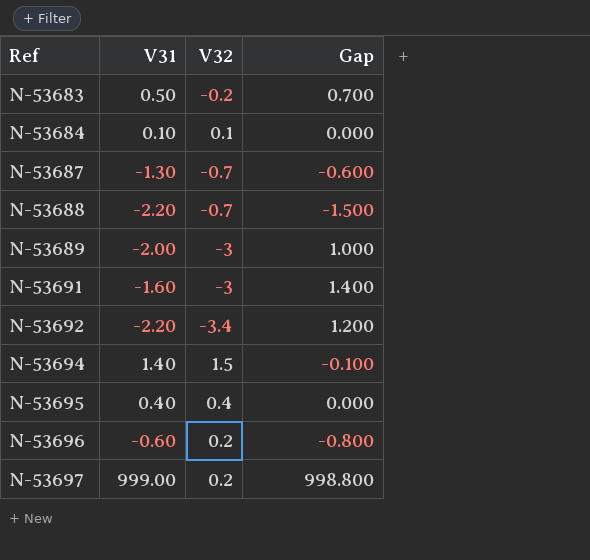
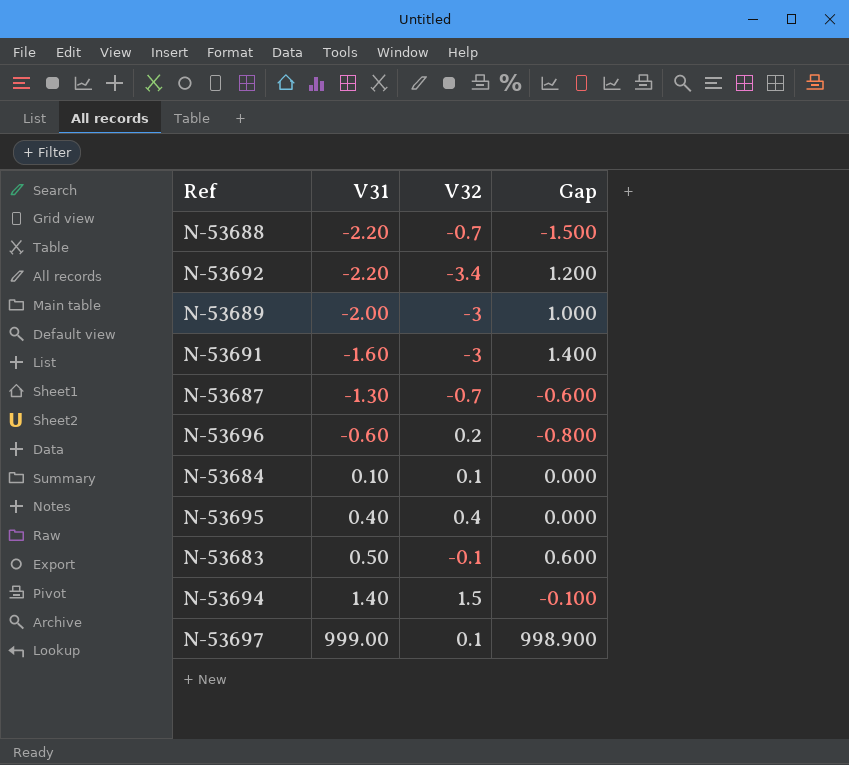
row order: Ref ascending -> V31 ascending
N-53683 | V32: -0.2 -> -0.1
N-53683 | Gap: 0.700 -> 0.600
N-53697 | V32: 0.2 -> 0.1
N-53697 | Gap: 998.800 -> 998.900

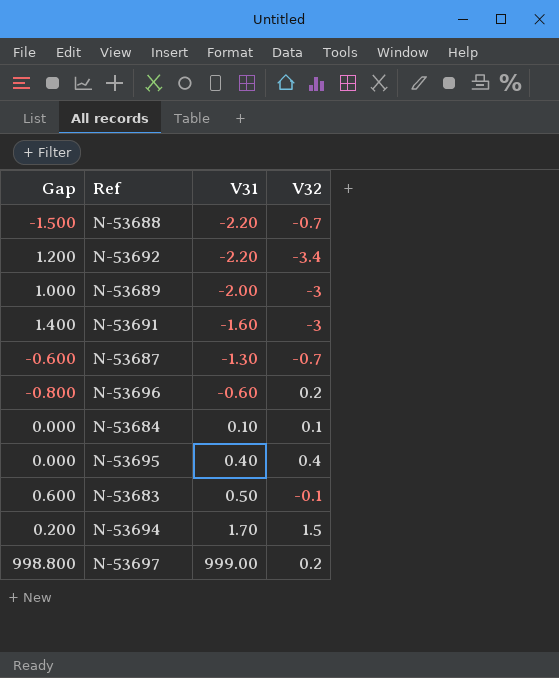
column Gap | position: 4 -> 1
N-53694 | Gap: -0.100 -> 0.200
N-53694 | V31: 1.40 -> 1.70
N-53697 | Gap: 998.900 -> 998.800
N-53697 | V32: 0.1 -> 0.2

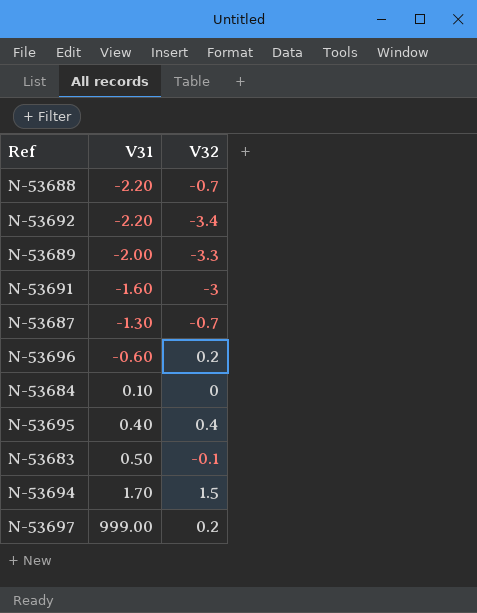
column Gap | formula: [V31] - [V32] -> none
N-53689 | V32: -3 -> -3.3
N-53684 | V32: 0.1 -> 0

